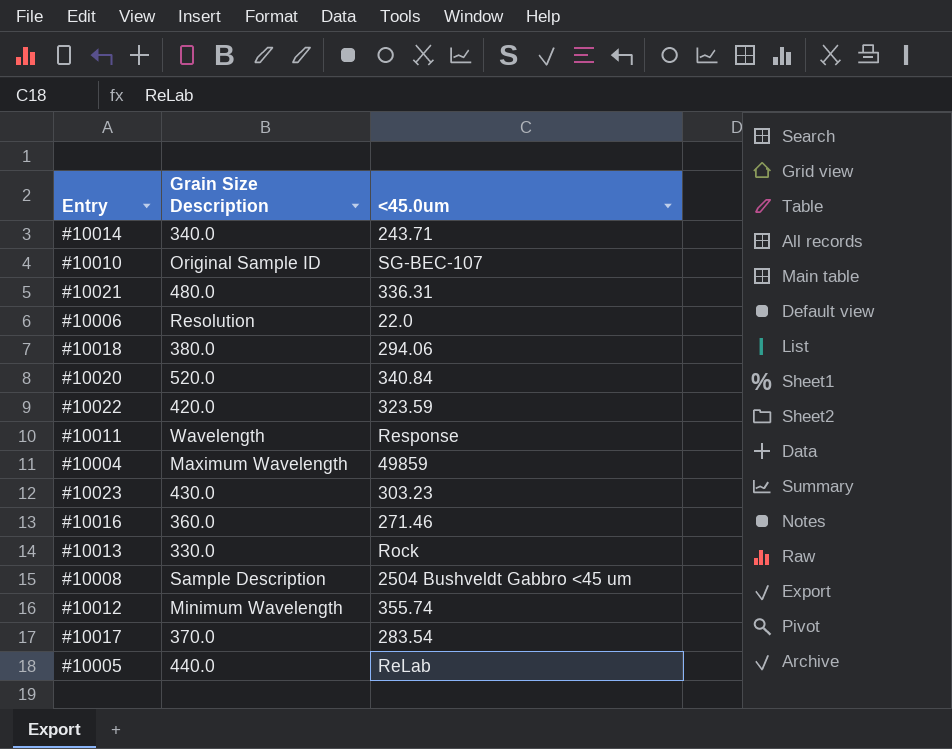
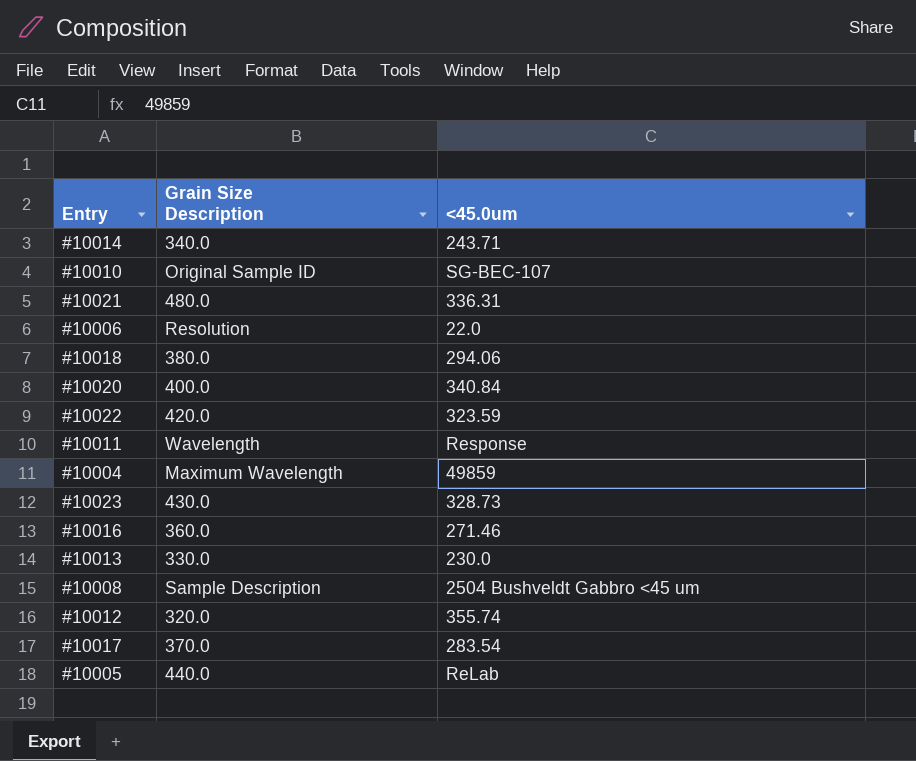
#10020 | Grain Size Description: 520.0 -> 400.0
#10023 | <45.0um: 303.23 -> 328.73
#10013 | <45.0um: Rock -> 230.0
#10012 | Grain Size Description: Minimum Wavelength -> 320.0

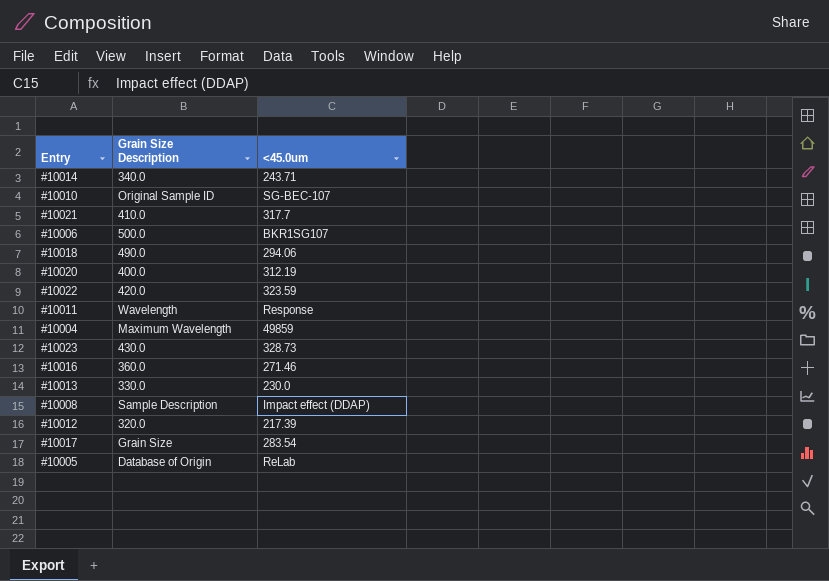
#10021 | Grain Size Description: 480.0 -> 410.0
#10021 | <45.0um: 336.31 -> 317.7
#10006 | Grain Size Description: Resolution -> 500.0
#10006 | <45.0um: 22.0 -> BKR1SG107
#10018 | Grain Size Description: 380.0 -> 490.0
#10020 | <45.0um: 340.84 -> 312.19
#10008 | <45.0um: 2504 Bushveldt Gabbro <45 um -> Impact effect (DDAP)
#10012 | <45.0um: 355.74 -> 217.39
#10017 | Grain Size Description: 370.0 -> Grain Size
#10005 | Grain Size Description: 440.0 -> Database of Origin

